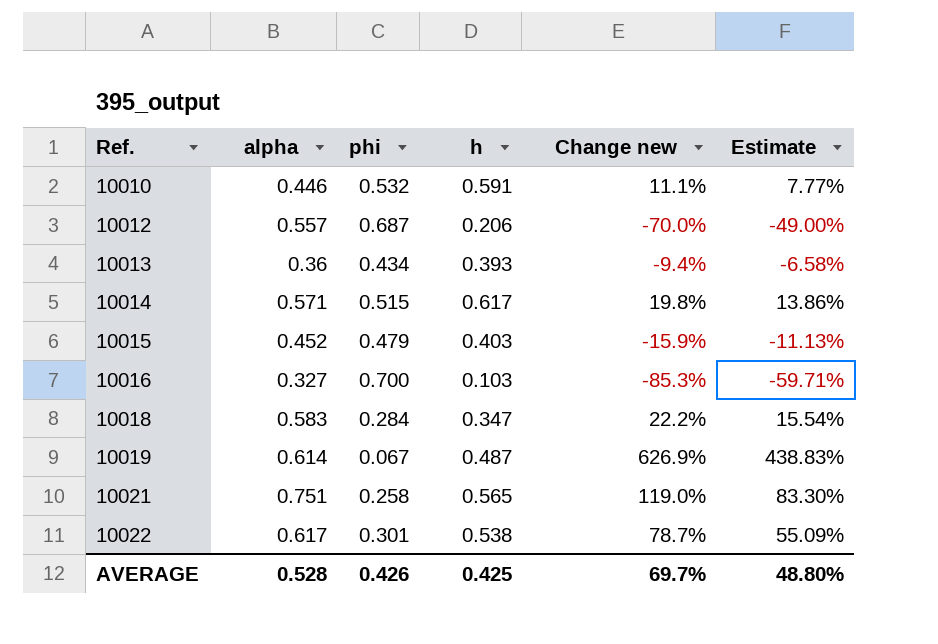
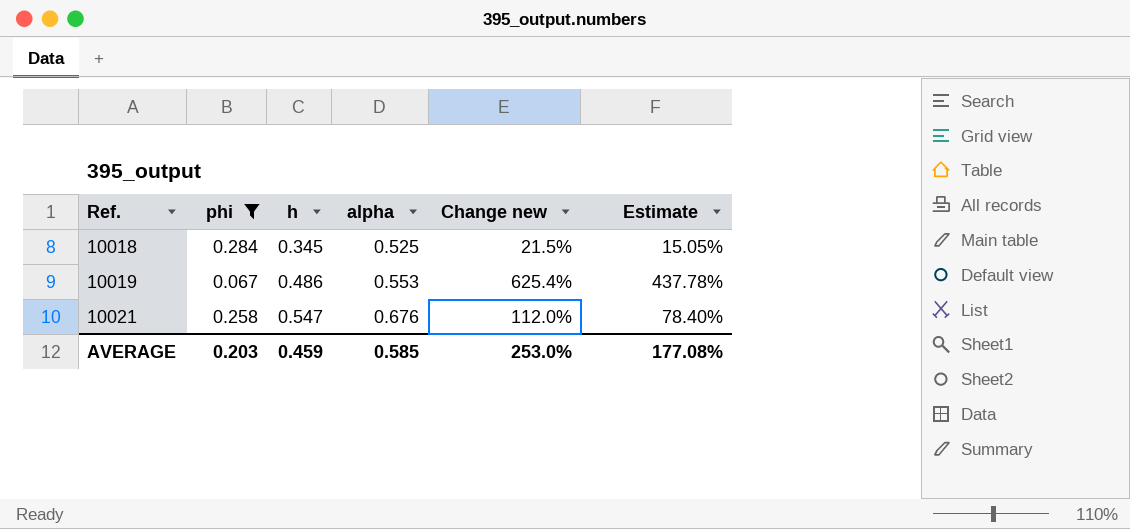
filter: none -> phi <= 0.284
column alpha | position: 2 -> 4
10018 | h: 0.347 -> 0.345
10018 | alpha: 0.583 -> 0.525
10018 | Change new: 22.2% -> 21.5%
10018 | Estimate: 15.54% -> 15.05%
10019 | h: 0.487 -> 0.486
10019 | alpha: 0.614 -> 0.553
10019 | Change new: 626.9% -> 625.4%
10019 | Estimate: 438.83% -> 437.78%
10021 | h: 0.565 -> 0.547
10021 | alpha: 0.751 -> 0.676
10021 | Change new: 119.0% -> 112.0%
10021 | Estimate: 83.30% -> 78.40%
AVERAGE | phi: 0.426 -> 0.203
AVERAGE | h: 0.425 -> 0.459
AVERAGE | alpha: 0.528 -> 0.585
AVERAGE | Change new: 69.7% -> 253.0%
AVERAGE | Estimate: 48.80% -> 177.08%

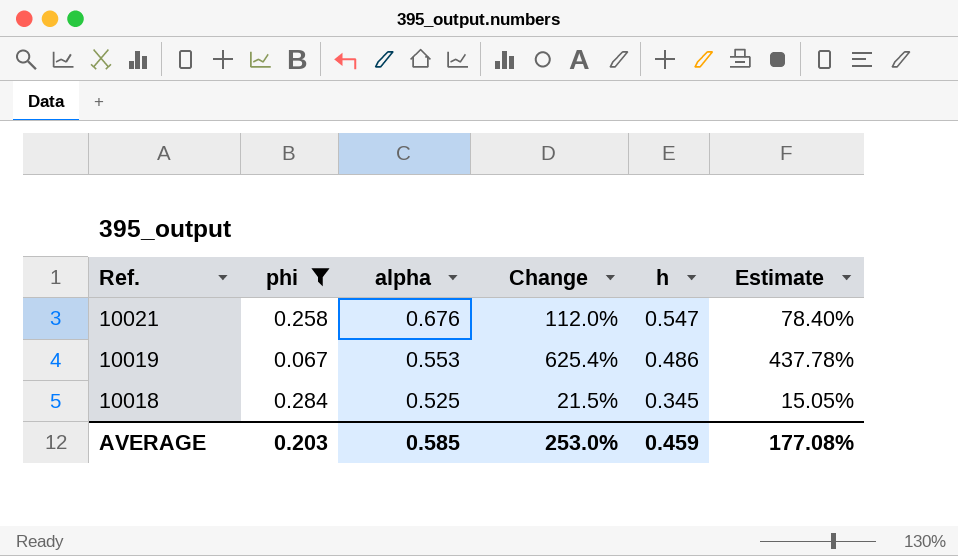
row order: Ref. ascending -> Ref. descending
column name: Change new -> Change
column h | position: 3 -> 5

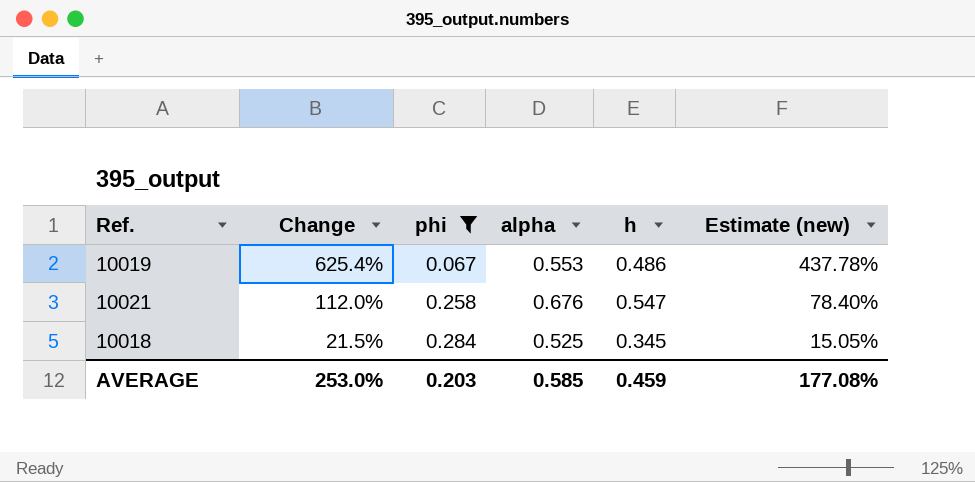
row order: Ref. descending -> Change descending
column Change | position: 4 -> 2
column name: Estimate -> Estimate (new)

